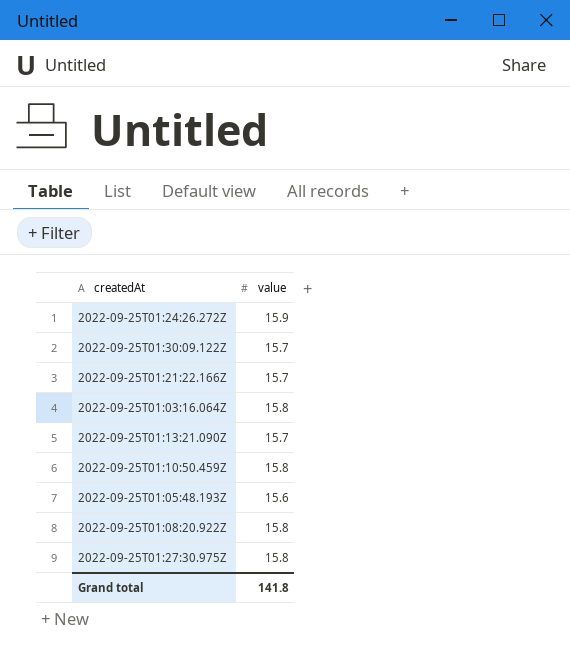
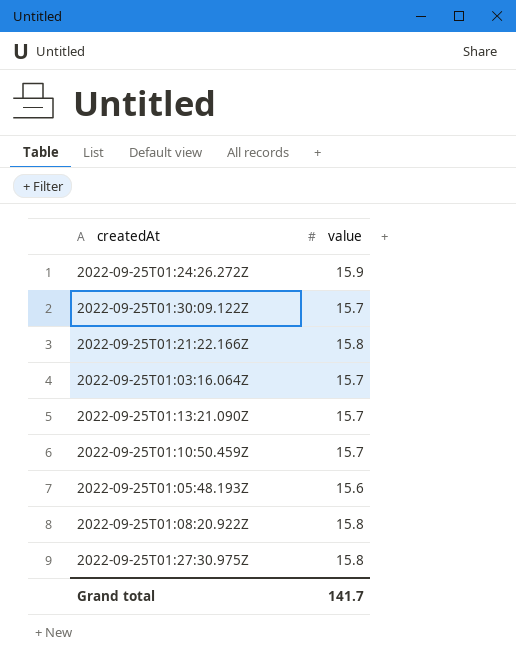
2022-09-25T01:21:22.166Z | value: 15.7 -> 15.8
2022-09-25T01:03:16.064Z | value: 15.8 -> 15.7
2022-09-25T01:10:50.459Z | value: 15.8 -> 15.7
Grand total | value: 141.8 -> 141.7

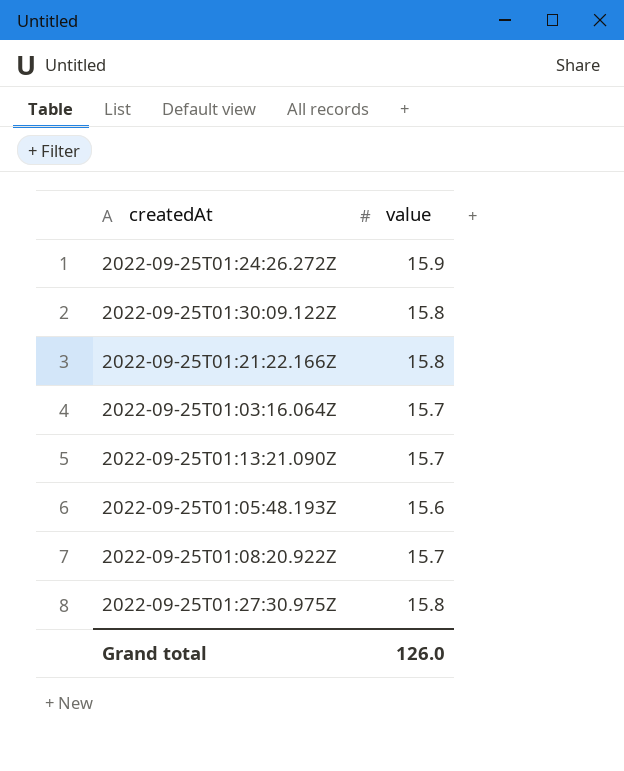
row 2022-09-25T01:10:50.459Z: 15.7 -> none
2022-09-25T01:30:09.122Z | value: 15.7 -> 15.8
2022-09-25T01:08:20.922Z | value: 15.8 -> 15.7
Grand total | value: 141.7 -> 126.0

